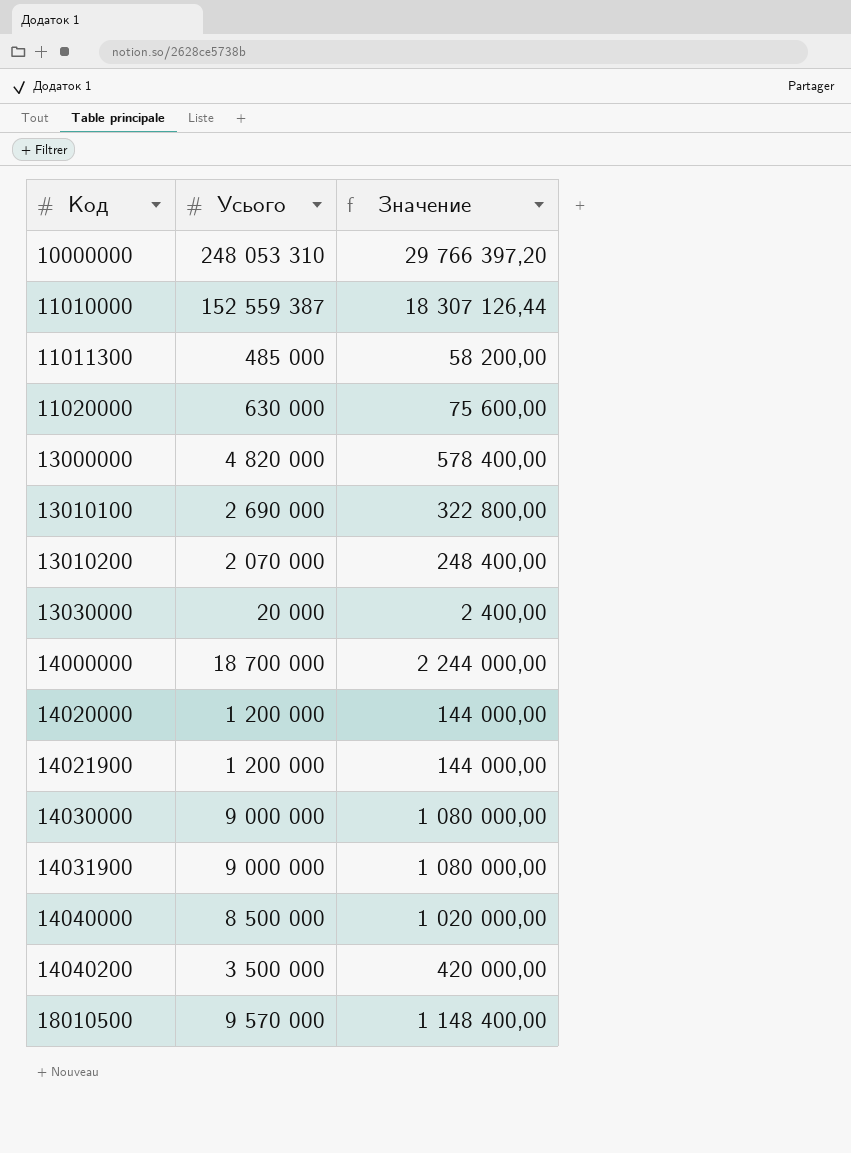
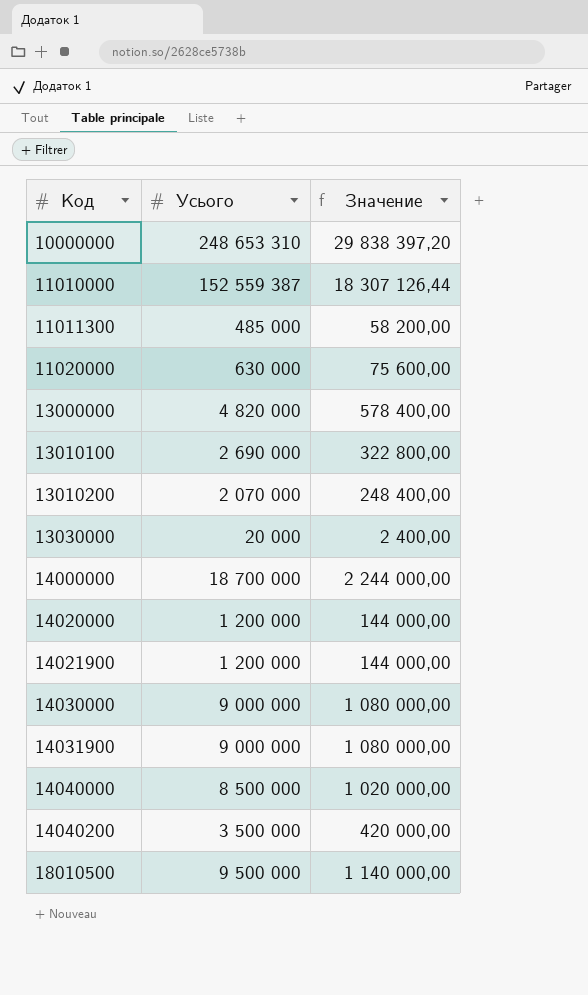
10000000 | Усього: 248 053 310 -> 248 653 310
10000000 | Значение: 29 766 397,20 -> 29 838 397,20
18010500 | Усього: 9 570 000 -> 9 500 000
18010500 | Значение: 1 148 400,00 -> 1 140 000,00

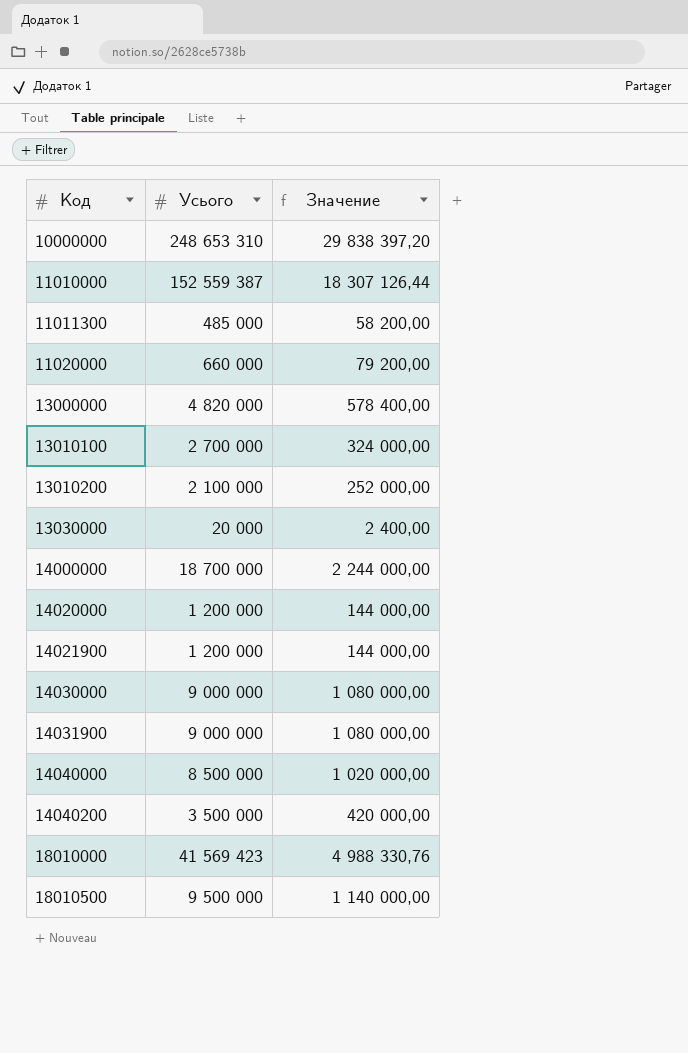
11020000 | Усього: 630 000 -> 660 000
11020000 | Значение: 75 600,00 -> 79 200,00
13010100 | Усього: 2 690 000 -> 2 700 000
13010100 | Значение: 322 800,00 -> 324 000,00
13010200 | Усього: 2 070 000 -> 2 100 000
13010200 | Значение: 248 400,00 -> 252 000,00
row 18010000: none -> 41 569 423 | 4 988 330,76

